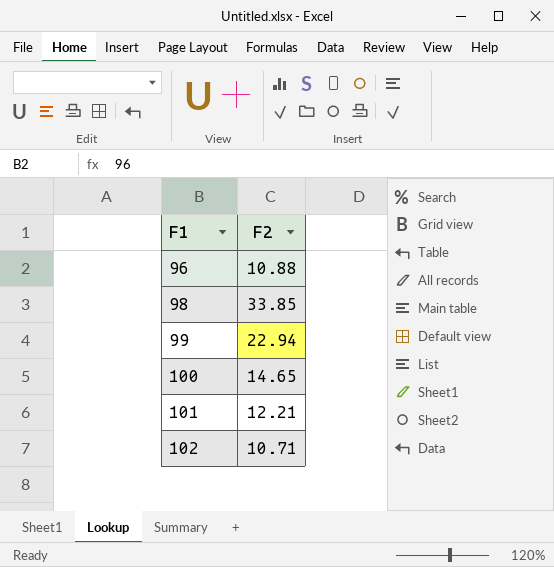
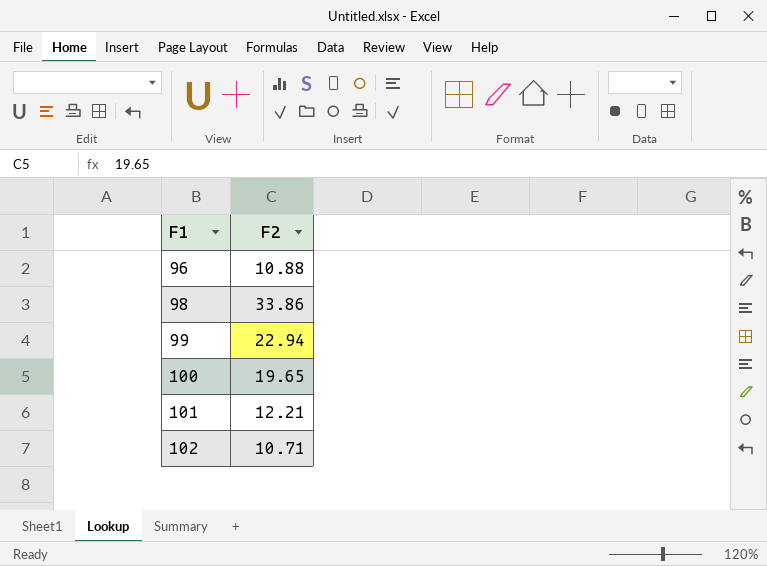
98 | F2: 33.85 -> 33.86
100 | F2: 14.65 -> 19.65

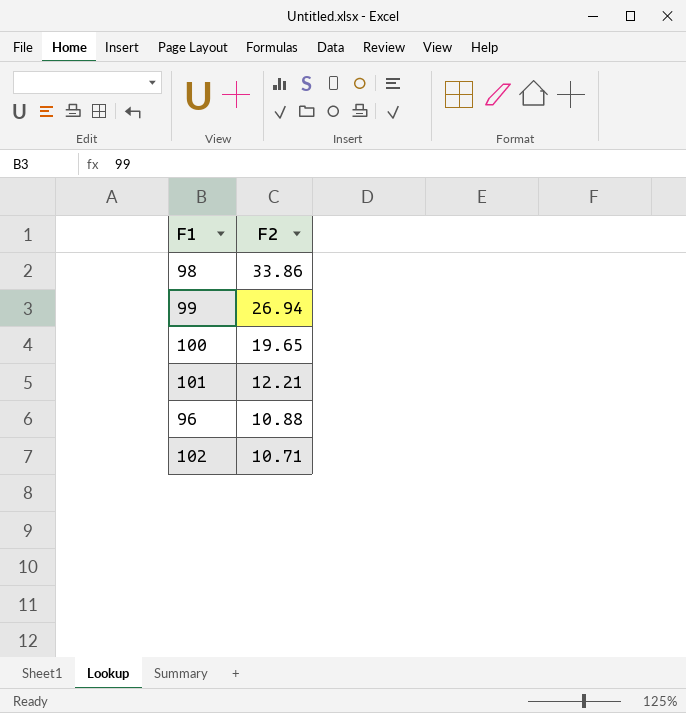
row order: F1 ascending -> F2 descending
99 | F2: 22.94 -> 26.94

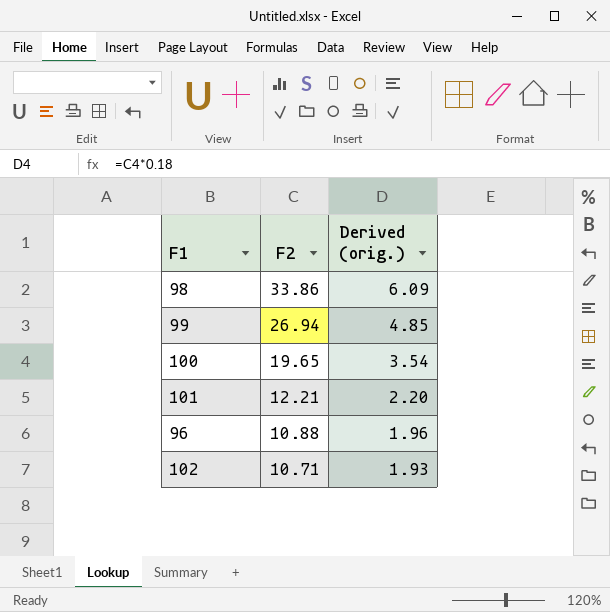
column Derived (orig.) | formula: none -> [F2] * 0.18

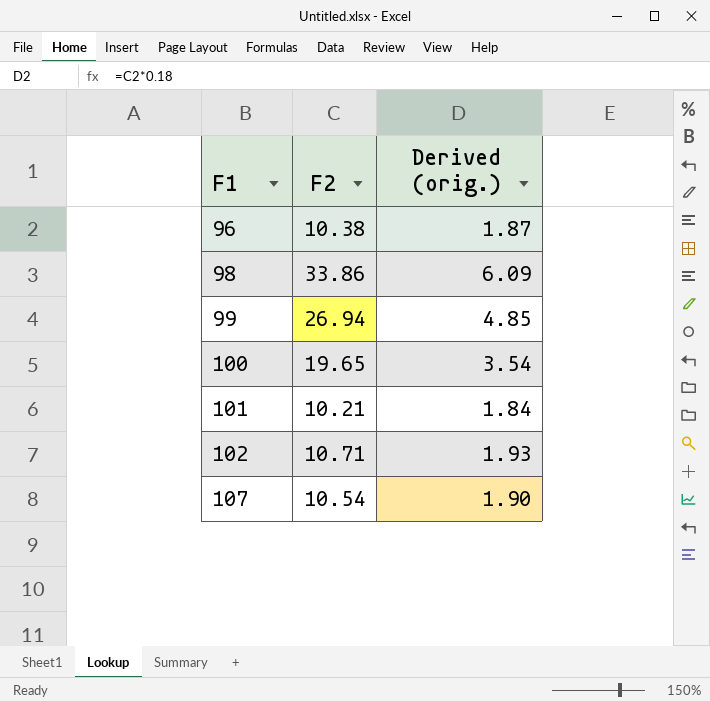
row order: F2 descending -> F1 ascending
96 | F2: 10.88 -> 10.38
96 | Derived (orig.): 1.96 -> 1.87
101 | F2: 12.21 -> 10.21
101 | Derived (orig.): 2.20 -> 1.84
row 107: none -> 10.54 | 1.90

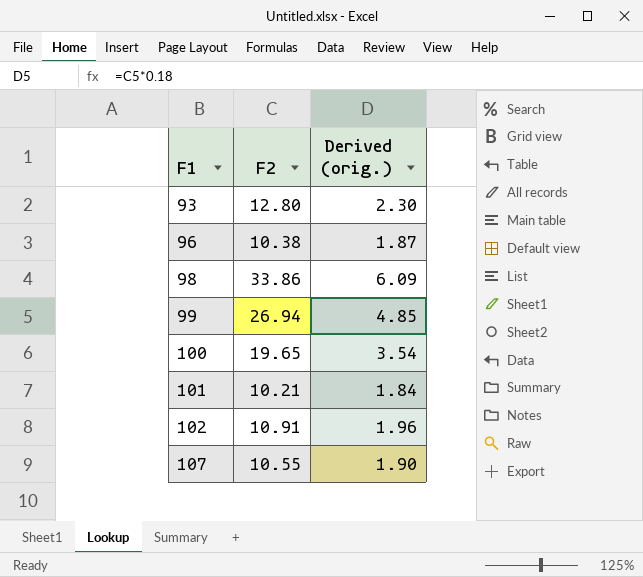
row 93: none -> 12.80 | 2.30
102 | F2: 10.71 -> 10.91
102 | Derived (orig.): 1.93 -> 1.96
107 | F2: 10.54 -> 10.55

